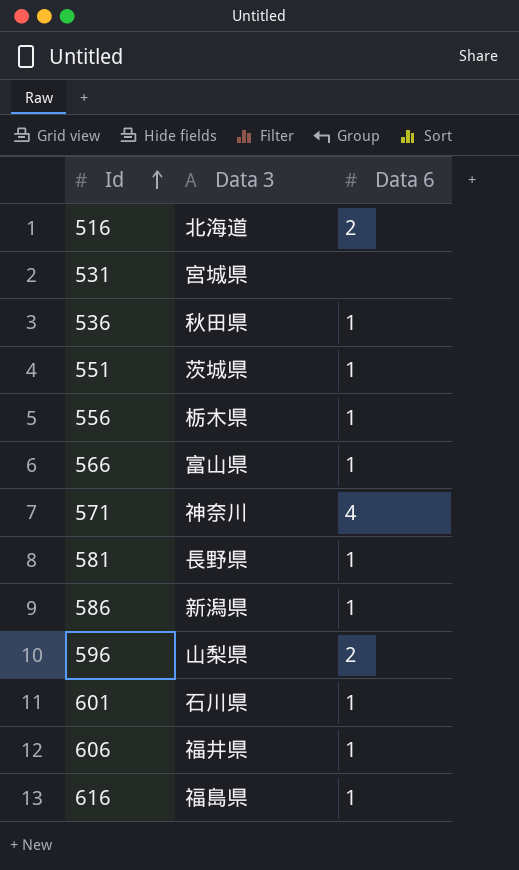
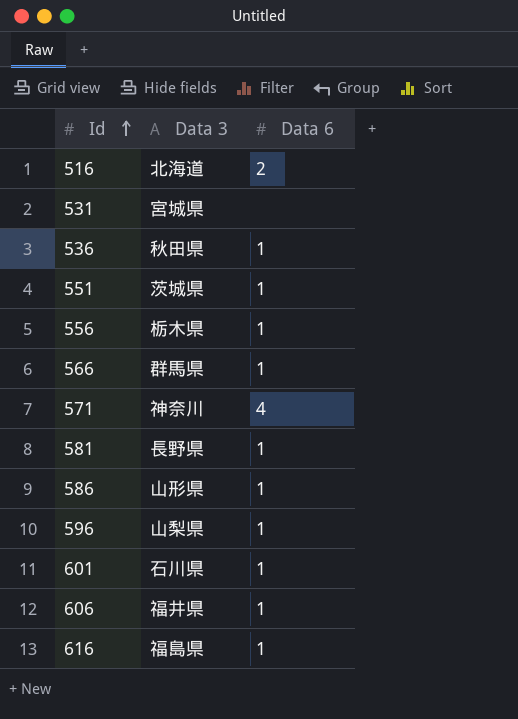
566 | Data 3: 富山県 -> 群馬県
586 | Data 3: 新潟県 -> 山形県
596 | Data 6: 2 -> 1

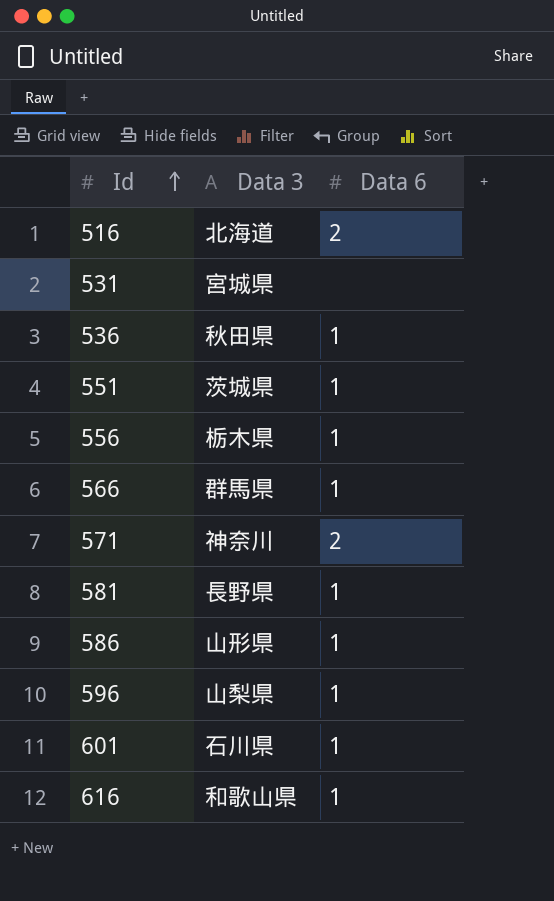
row 606: 福井県 | 1 -> none
571 | Data 6: 4 -> 2
616 | Data 3: 福島県 -> 和歌山県

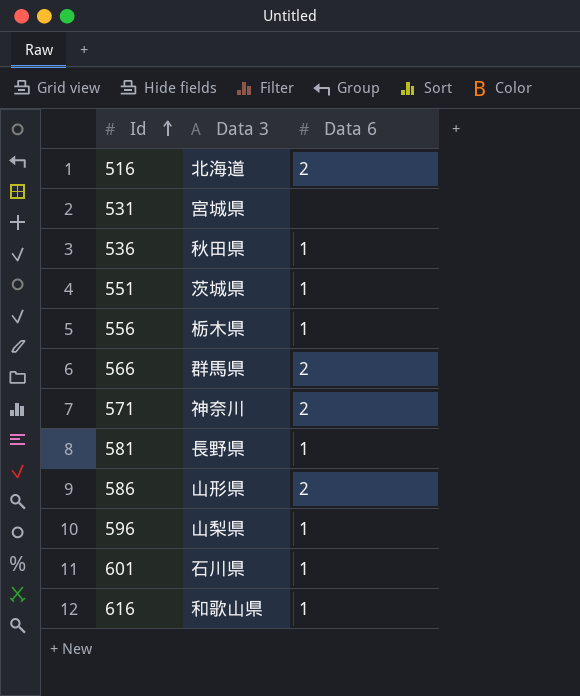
566 | Data 6: 1 -> 2
586 | Data 6: 1 -> 2

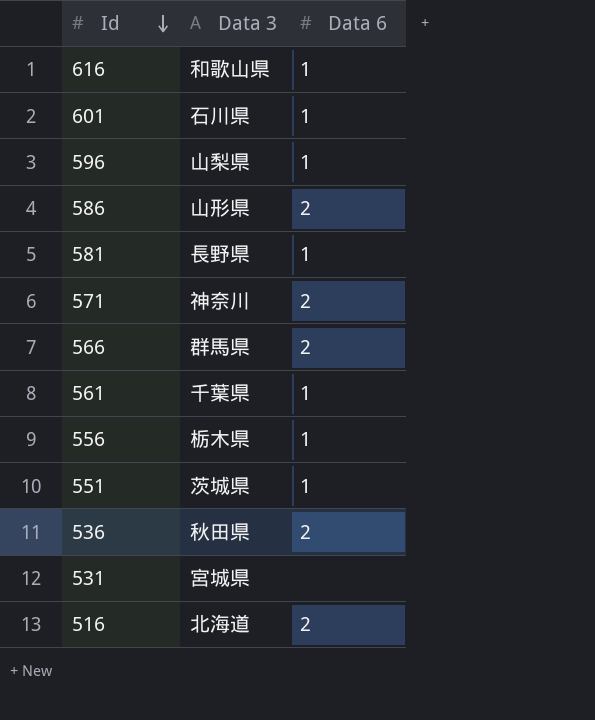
row order: Id ascending -> Id descending
row 561: none -> 千葉県 | 1
536 | Data 6: 1 -> 2

